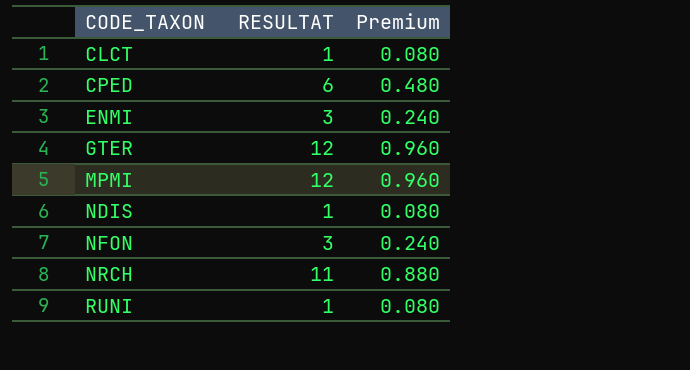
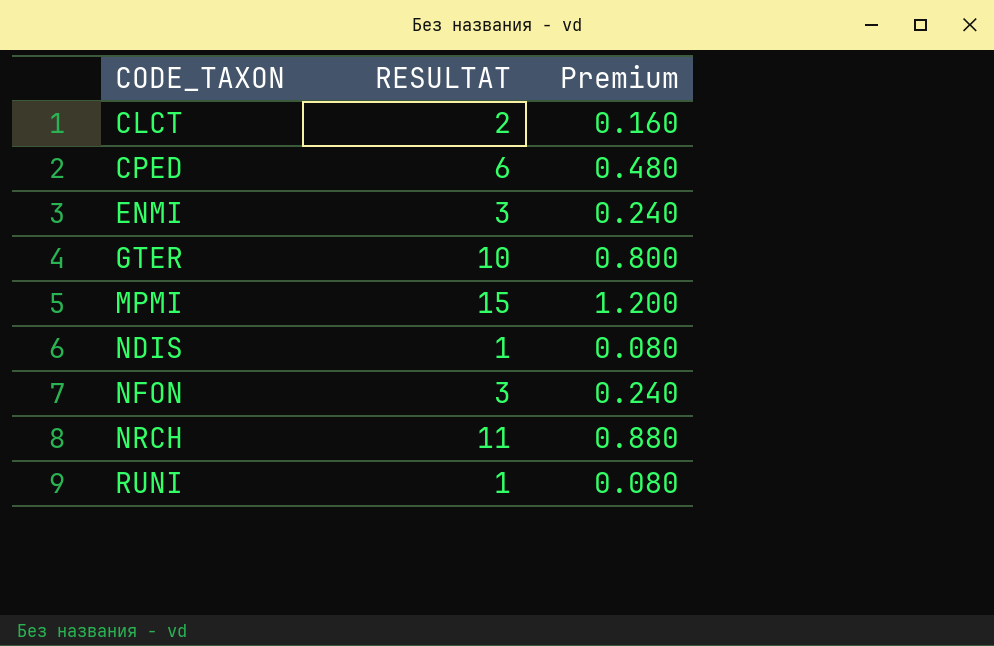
CLCT | RESULTAT: 1 -> 2
CLCT | Premium: 0.080 -> 0.160
GTER | RESULTAT: 12 -> 10
GTER | Premium: 0.960 -> 0.800
MPMI | RESULTAT: 12 -> 15
MPMI | Premium: 0.960 -> 1.200

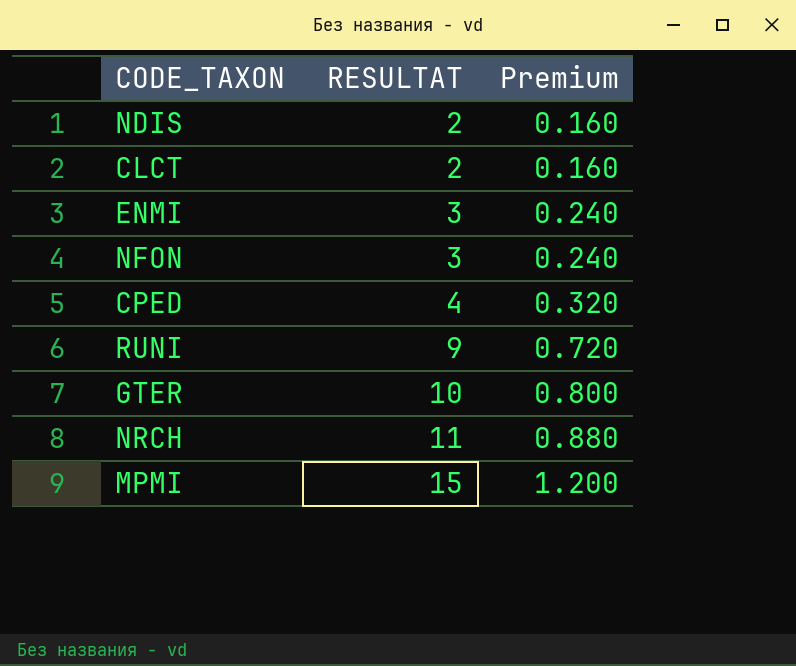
row order: CODE_TAXON ascending -> RESULTAT ascending
NDIS | RESULTAT: 1 -> 2
NDIS | Premium: 0.080 -> 0.160
CPED | RESULTAT: 6 -> 4
CPED | Premium: 0.480 -> 0.320
RUNI | RESULTAT: 1 -> 9
RUNI | Premium: 0.080 -> 0.720

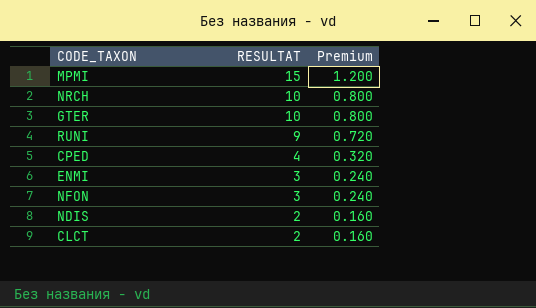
row order: RESULTAT ascending -> RESULTAT descending
NRCH | RESULTAT: 11 -> 10
NRCH | Premium: 0.880 -> 0.800

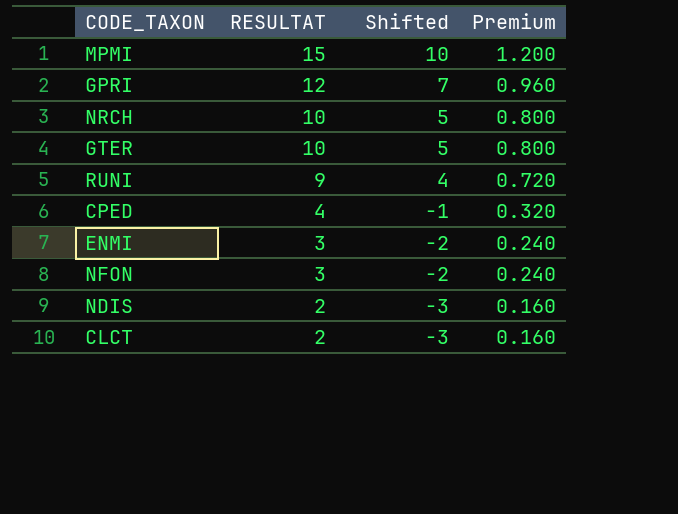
column Shifted | formula: none -> [RESULTAT] - 5
row GPRI: none -> 12 | 7 | 0.960

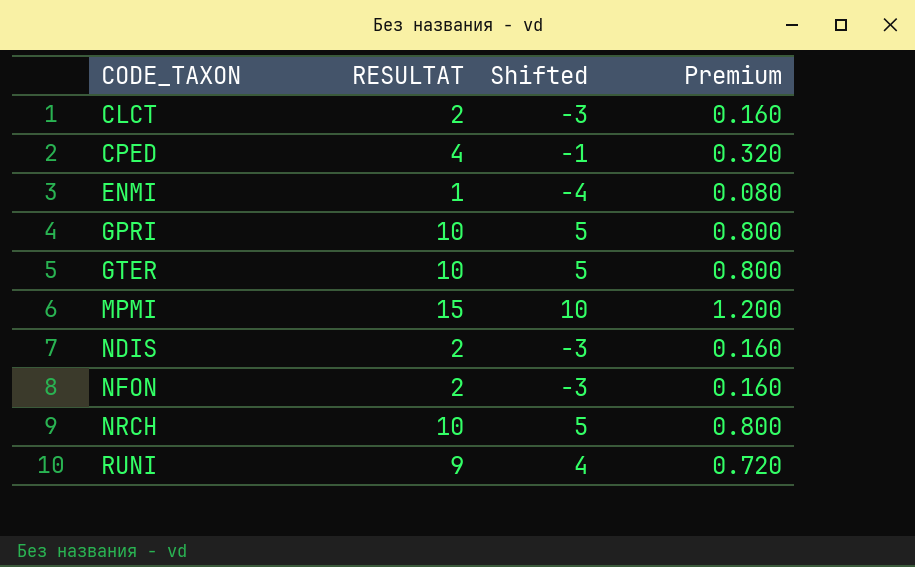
row order: RESULTAT descending -> CODE_TAXON ascending
ENMI | RESULTAT: 3 -> 1
ENMI | Shifted: -2 -> -4
ENMI | Premium: 0.240 -> 0.080
GPRI | RESULTAT: 12 -> 10
GPRI | Shifted: 7 -> 5
GPRI | Premium: 0.960 -> 0.800
NFON | RESULTAT: 3 -> 2
NFON | Shifted: -2 -> -3
NFON | Premium: 0.240 -> 0.160

